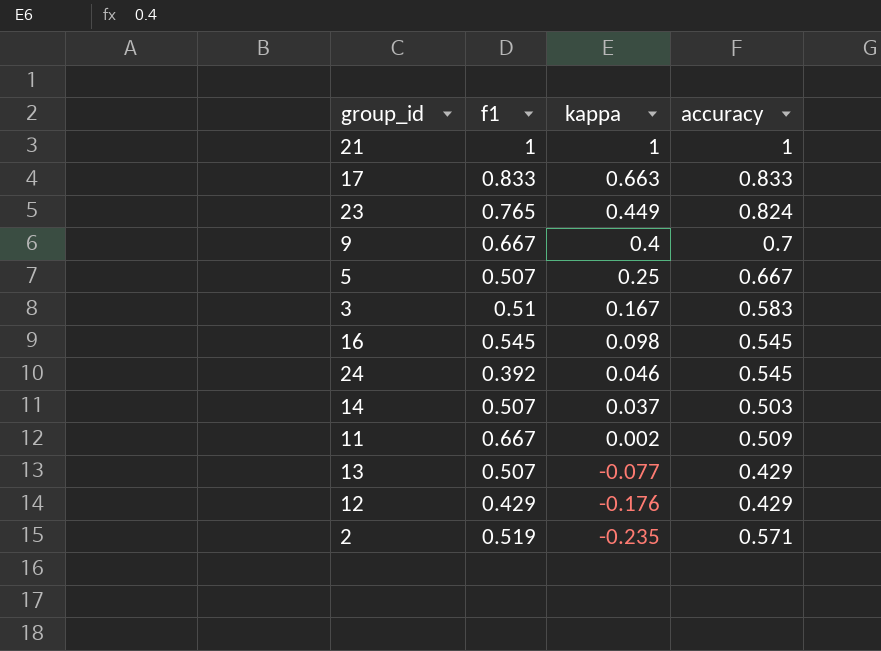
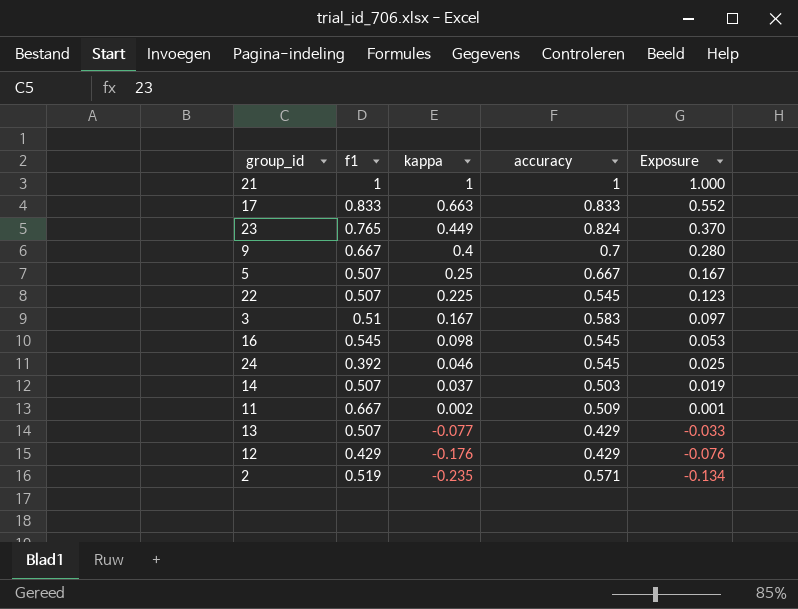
column Exposure | formula: none -> [kappa] * [accuracy]
row 22: none -> 0.507 | 0.225 | 0.545 | 0.123

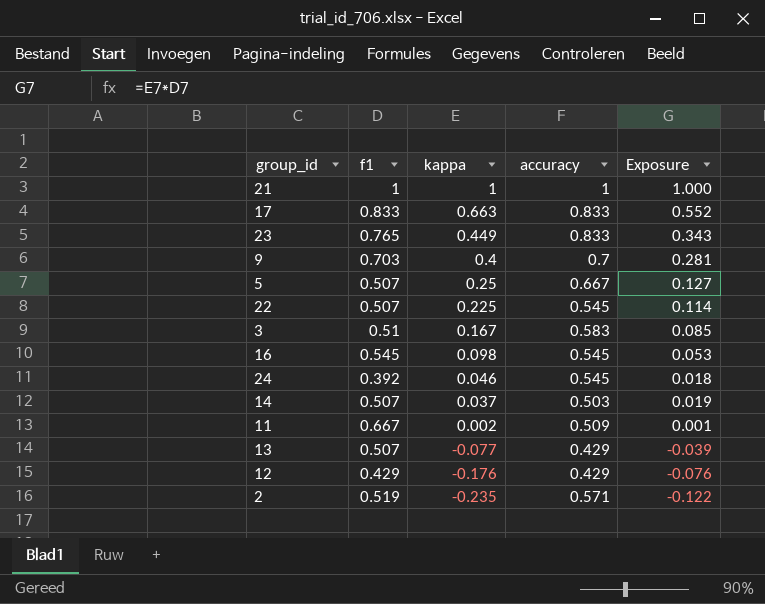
column Exposure | formula: [kappa] * [accuracy] -> [f1] * [kappa]
23 | accuracy: 0.824 -> 0.833
9 | f1: 0.667 -> 0.703

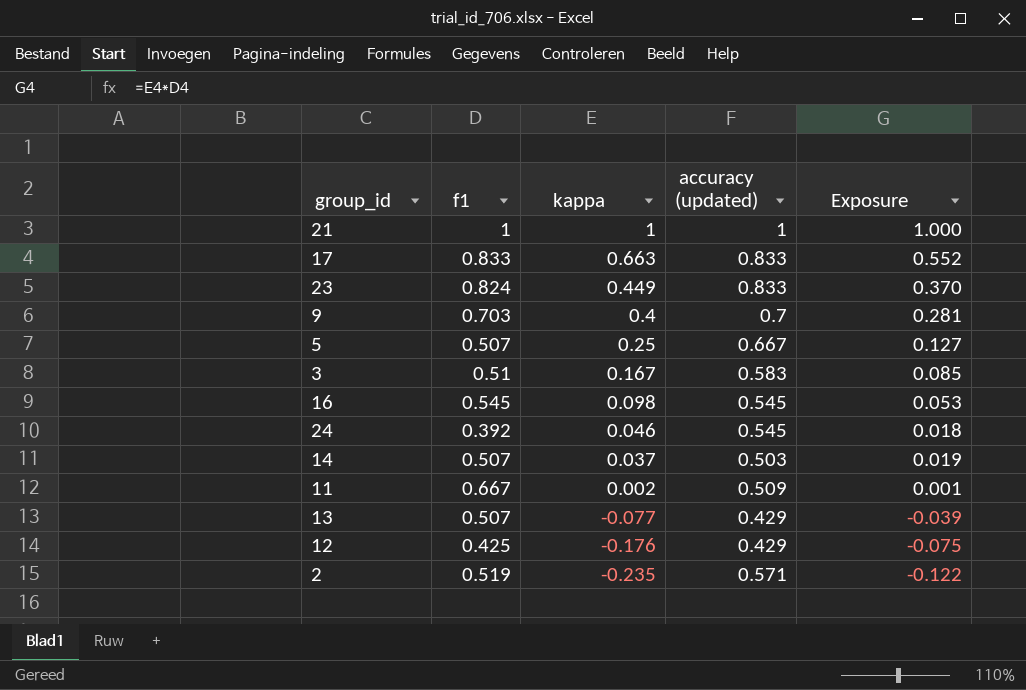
column name: accuracy -> accuracy (updated)
row 22: 0.507 | 0.225 | 0.545 | 0.114 -> none
23 | f1: 0.765 -> 0.824
23 | Exposure: 0.343 -> 0.370
12 | f1: 0.429 -> 0.425
12 | Exposure: -0.076 -> -0.075

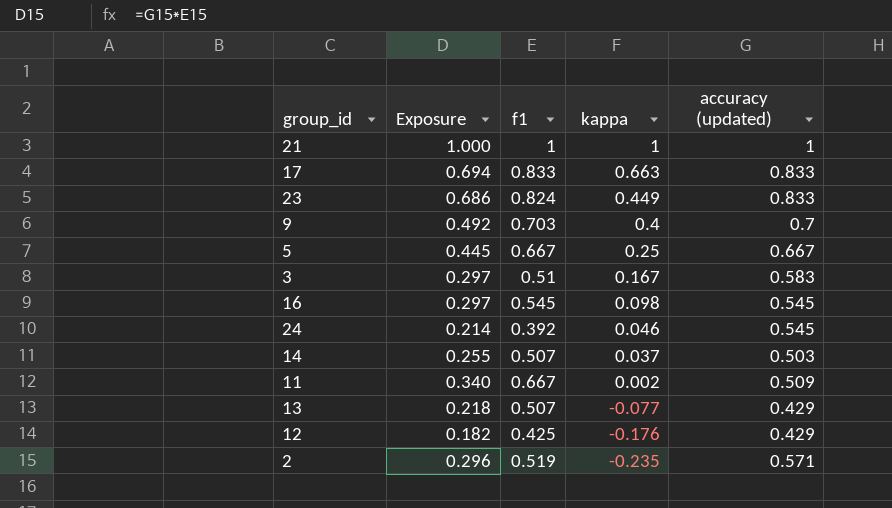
column Exposure | formula: [f1] * [kappa] -> [f1] * [accuracy (updated)]
column Exposure | position: 5 -> 2
5 | f1: 0.507 -> 0.667

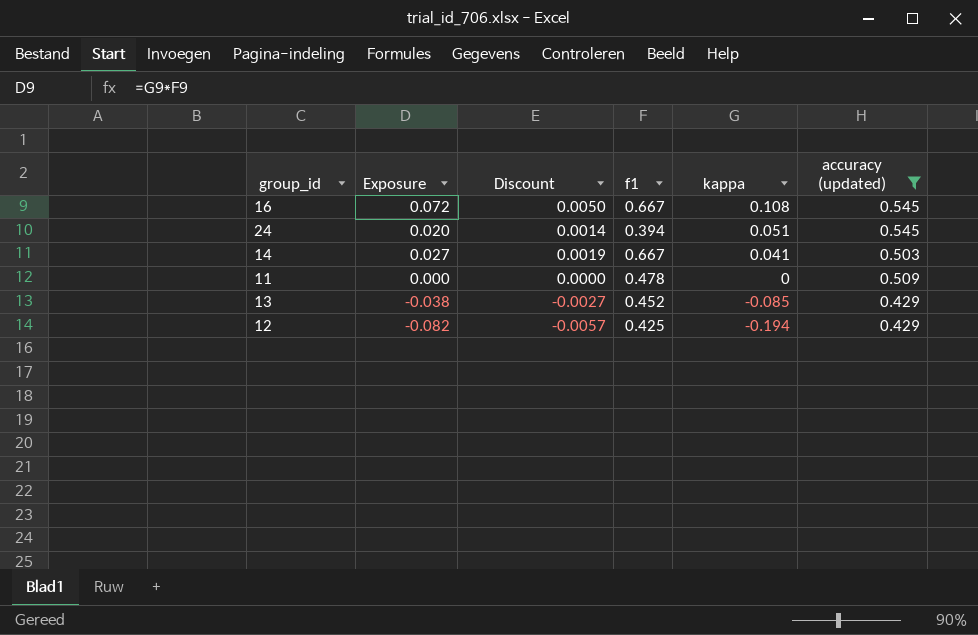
filter: none -> accuracy (updated) <= 0.545
column Exposure | formula: [f1] * [accuracy (updated)] -> [f1] * [kappa]
column Discount | formula: none -> [Exposure] * 0.07
16 | f1: 0.545 -> 0.667
16 | kappa: 0.098 -> 0.108
24 | f1: 0.392 -> 0.394
24 | kappa: 0.046 -> 0.051
14 | f1: 0.507 -> 0.667
14 | kappa: 0.037 -> 0.041
11 | f1: 0.667 -> 0.478
11 | kappa: 0.002 -> 0
13 | f1: 0.507 -> 0.452
13 | kappa: -0.077 -> -0.085
12 | kappa: -0.176 -> -0.194

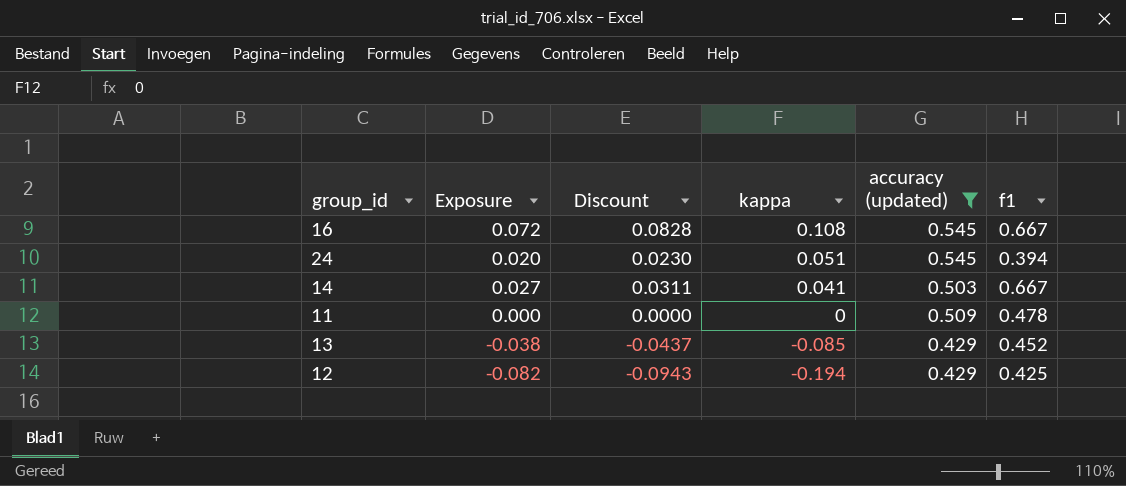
column Discount | formula: [Exposure] * 0.07 -> [Exposure] * 1.15
column f1 | position: 4 -> 6

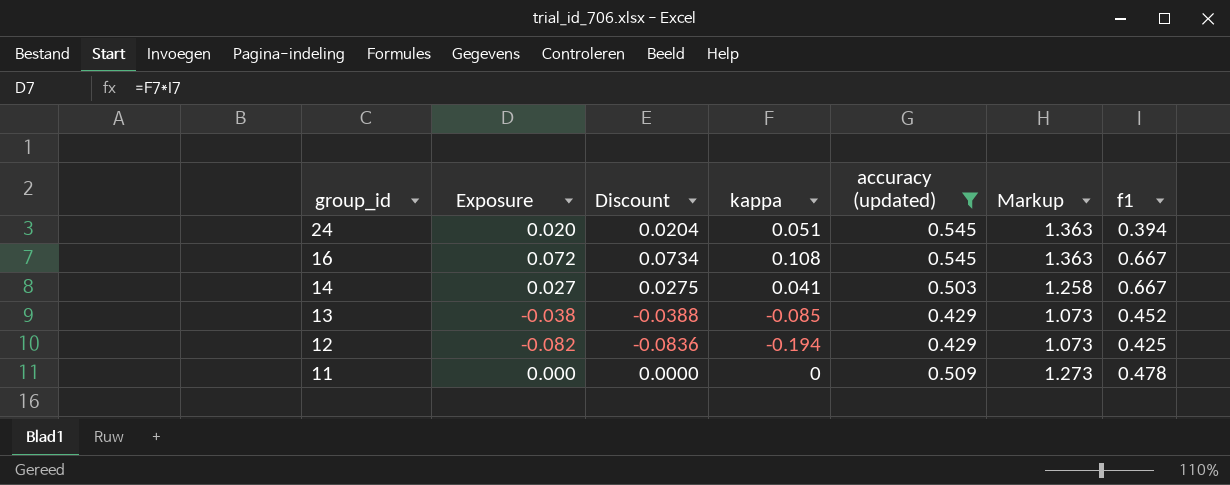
row order: kappa descending -> group_id descending
column Discount | formula: [Exposure] * 1.15 -> [Exposure] * 1.02
column Markup | formula: none -> [accuracy (updated)] * 2.5

